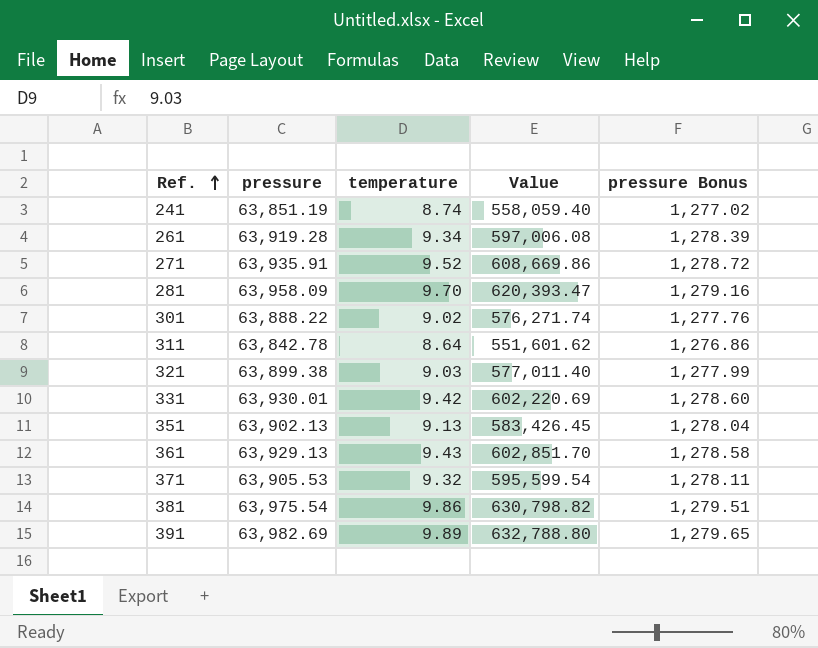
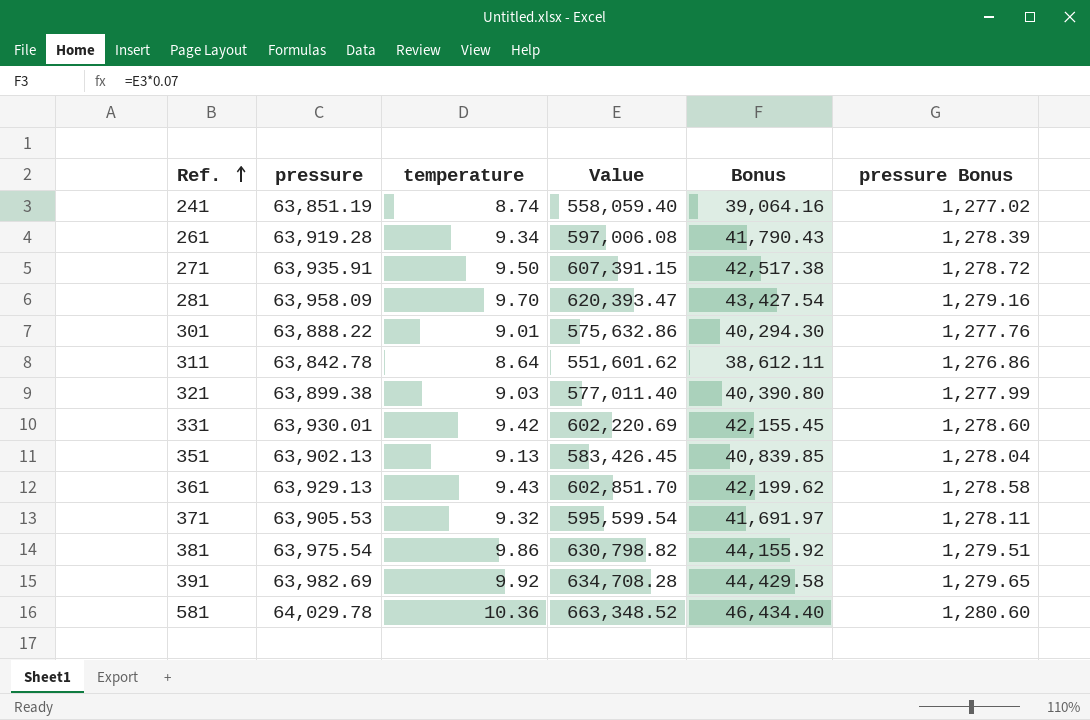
column Bonus | formula: none -> [Value] * 0.07
271 | temperature: 9.52 -> 9.50
271 | Value: 608,669.86 -> 607,391.15
301 | temperature: 9.02 -> 9.01
301 | Value: 576,271.74 -> 575,632.86
391 | temperature: 9.89 -> 9.92
391 | Value: 632,788.80 -> 634,708.28
row 581: none -> 64,029.78 | 10.36 | 663,348.52 | 46,434.40 | 1,280.60

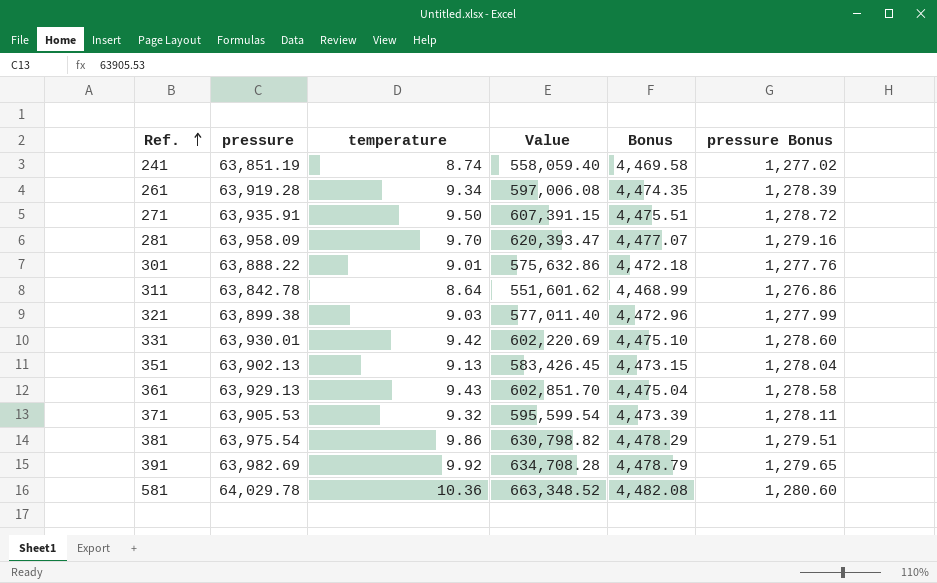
column Bonus | formula: [Value] * 0.07 -> [pressure] * 0.07

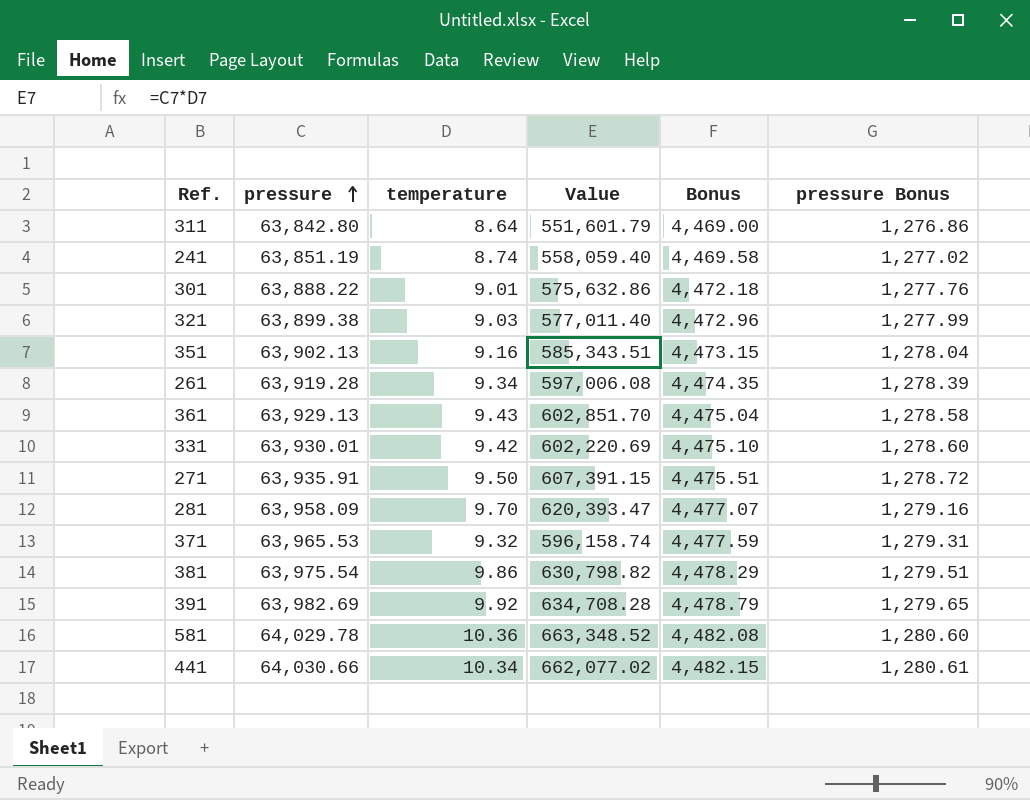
row order: Ref. ascending -> pressure ascending
311 | pressure: 63,842.78 -> 63,842.80
311 | Value: 551,601.62 -> 551,601.79
311 | Bonus: 4,468.99 -> 4,469.00
351 | temperature: 9.13 -> 9.16
351 | Value: 583,426.45 -> 585,343.51
371 | pressure: 63,905.53 -> 63,965.53
371 | Value: 595,599.54 -> 596,158.74
371 | Bonus: 4,473.39 -> 4,477.59
371 | pressure Bonus: 1,278.11 -> 1,279.31
row 441: none -> 64,030.66 | 10.34 | 662,077.02 | 4,482.15 | 1,280.61

